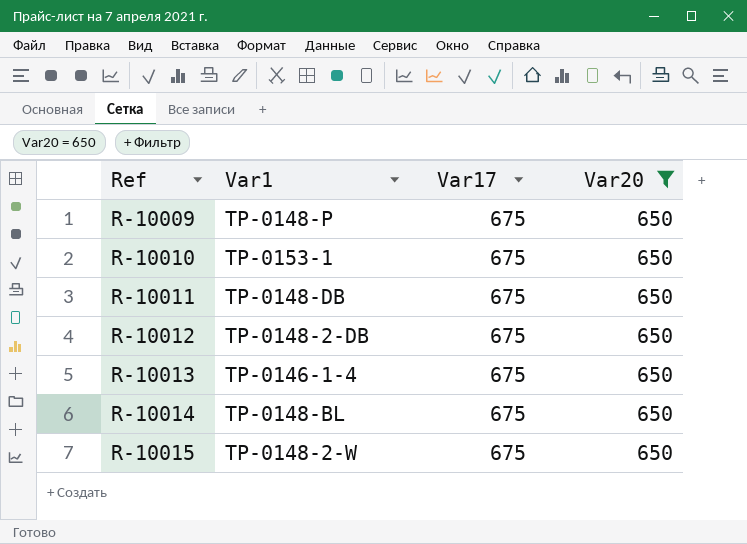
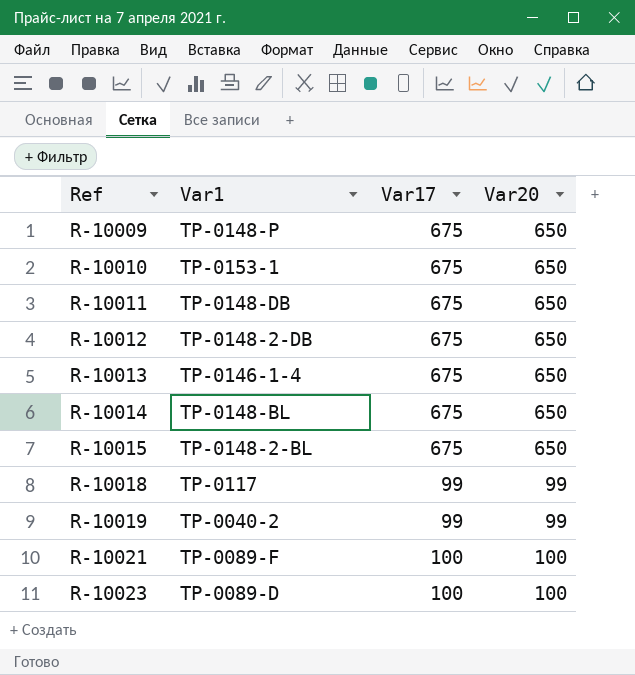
filter: Var20 = 650 -> none
R-10015 | Var1: TP-0148-2-W -> TP-0148-2-BL

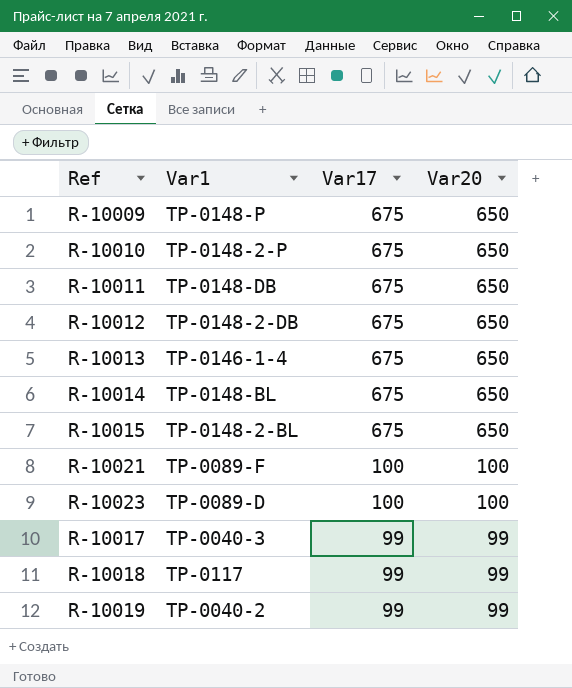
row order: Ref ascending -> Var17 descending
R-10010 | Var1: TP-0153-1 -> TP-0148-2-P
row R-10017: none -> TP-0040-3 | 99 | 99

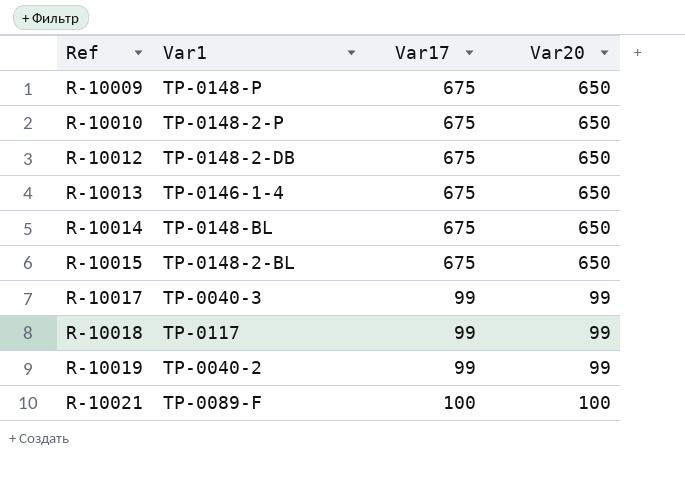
row order: Var17 descending -> Ref ascending
row R-10011: TP-0148-DB | 675 | 650 -> none
row R-10023: TP-0089-D | 100 | 100 -> none

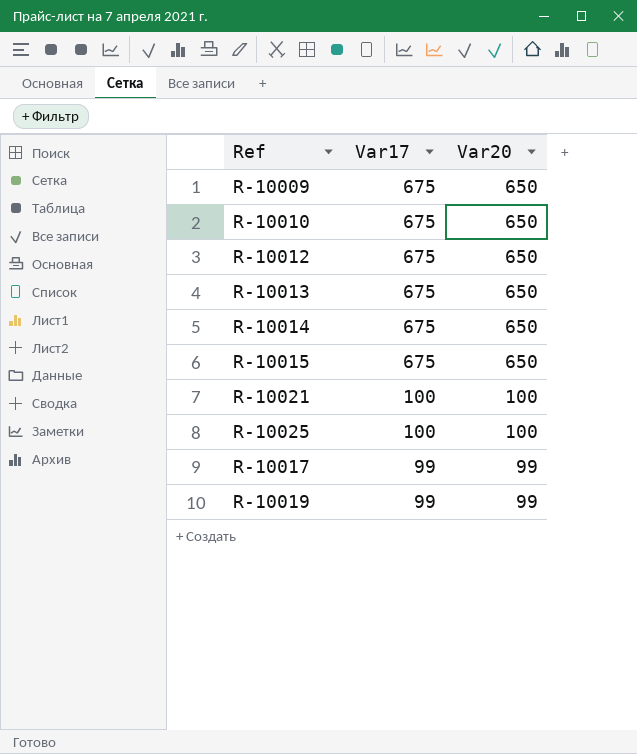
row order: Ref ascending -> Var17 descending
column Var1 | position: 2 -> none
row R-10018: TP-0117 | 99 | 99 -> none
row R-10025: none -> 100 | 100

